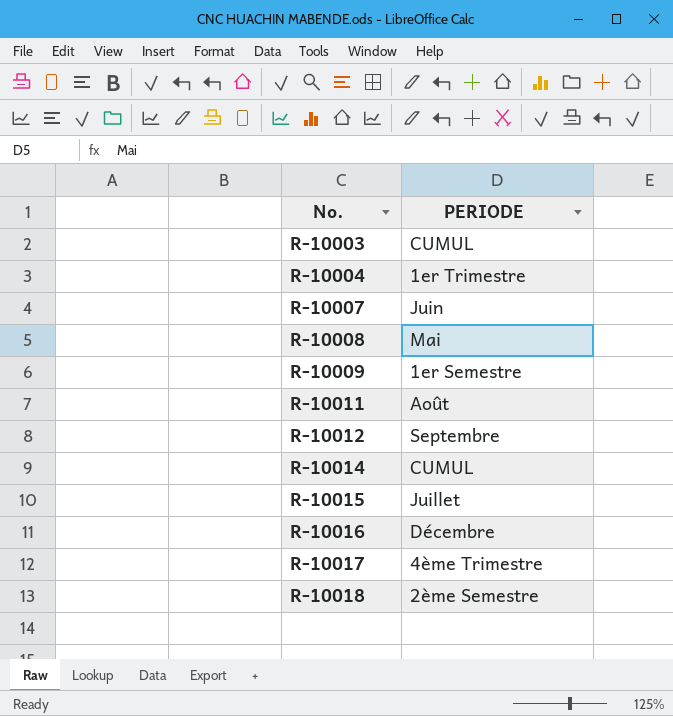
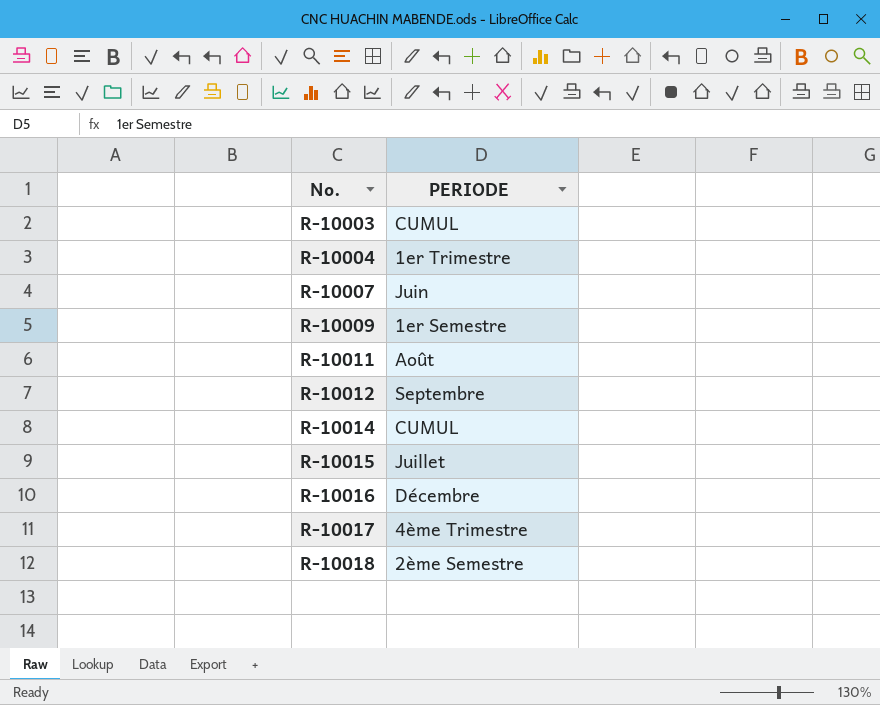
row R-10008: Mai -> none

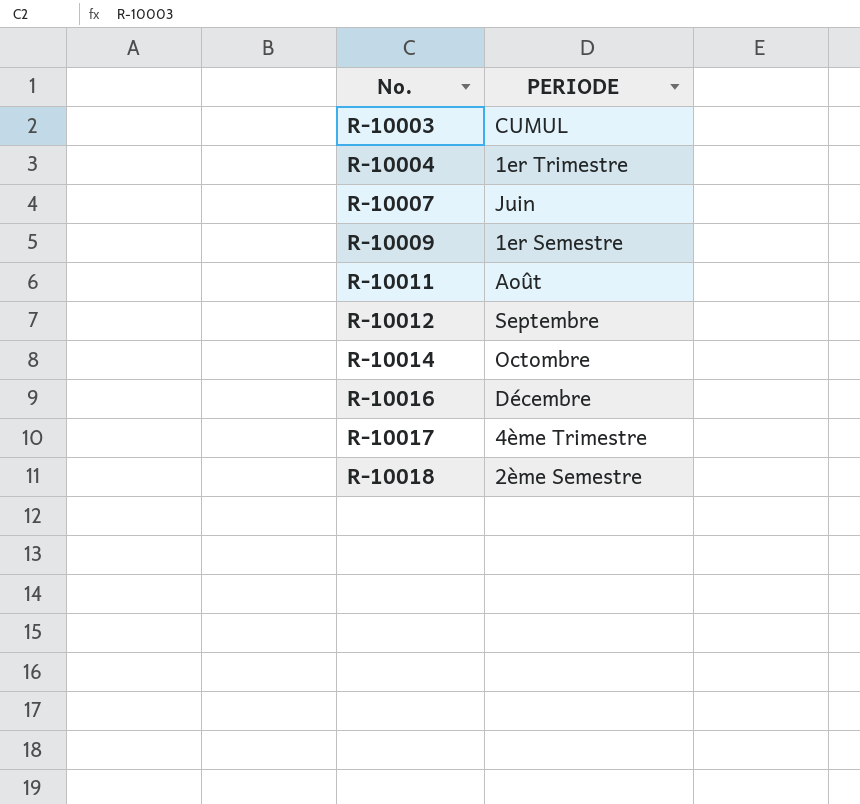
row R-10015: Juillet -> none
R-10014 | PERIODE: CUMUL -> Octombre

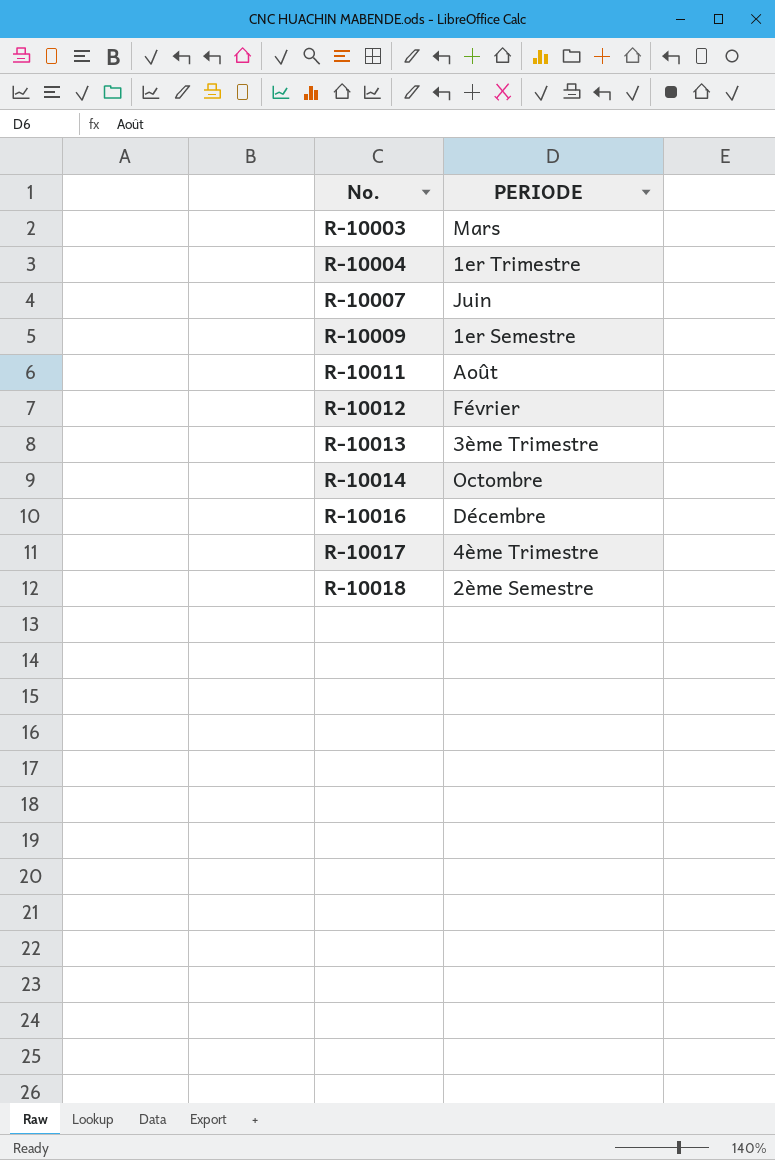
R-10003 | PERIODE: CUMUL -> Mars
R-10012 | PERIODE: Septembre -> Février
row R-10013: none -> 3ème Trimestre

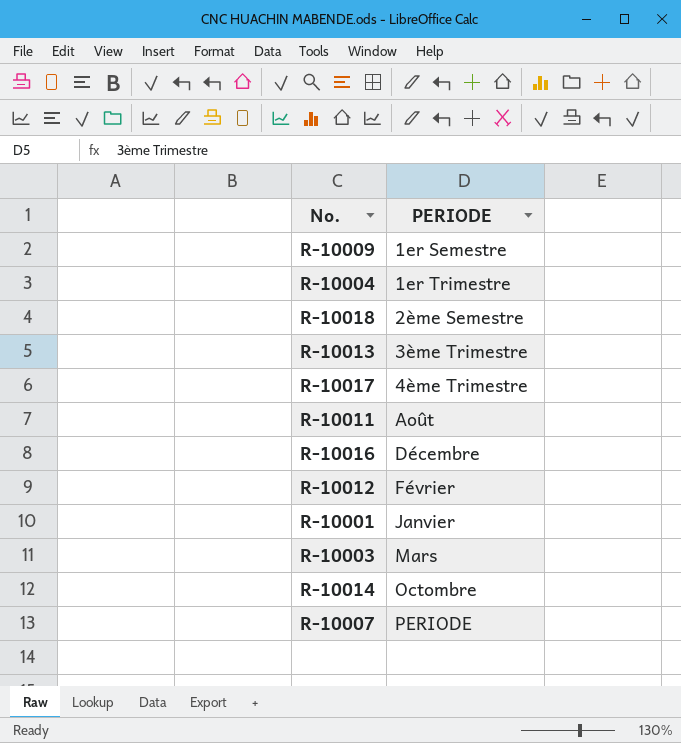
row order: No. ascending -> PERIODE ascending
row R-10001: none -> Janvier
R-10007 | PERIODE: Juin -> PERIODE

